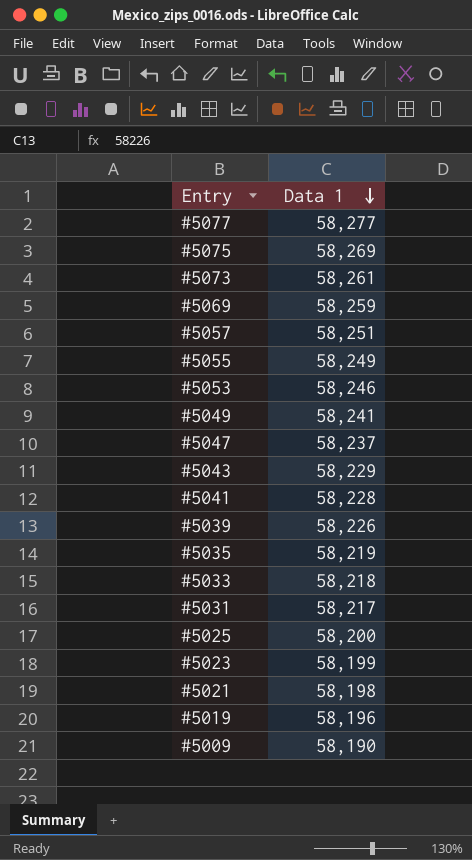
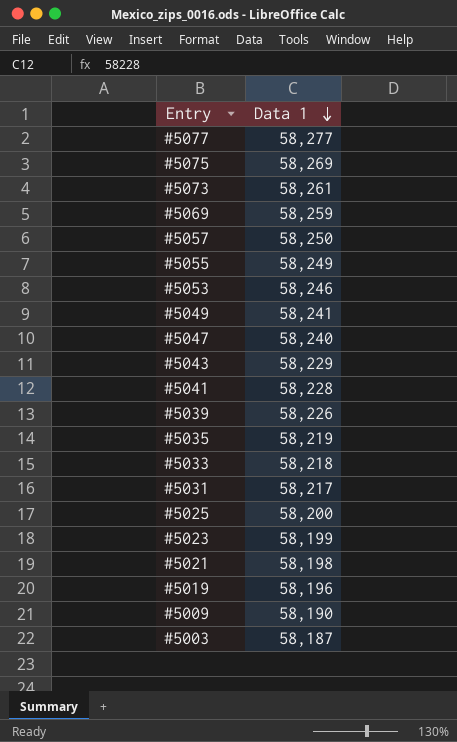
#5057 | Data 1: 58,251 -> 58,250
#5047 | Data 1: 58,237 -> 58,240
row #5003: none -> 58,187

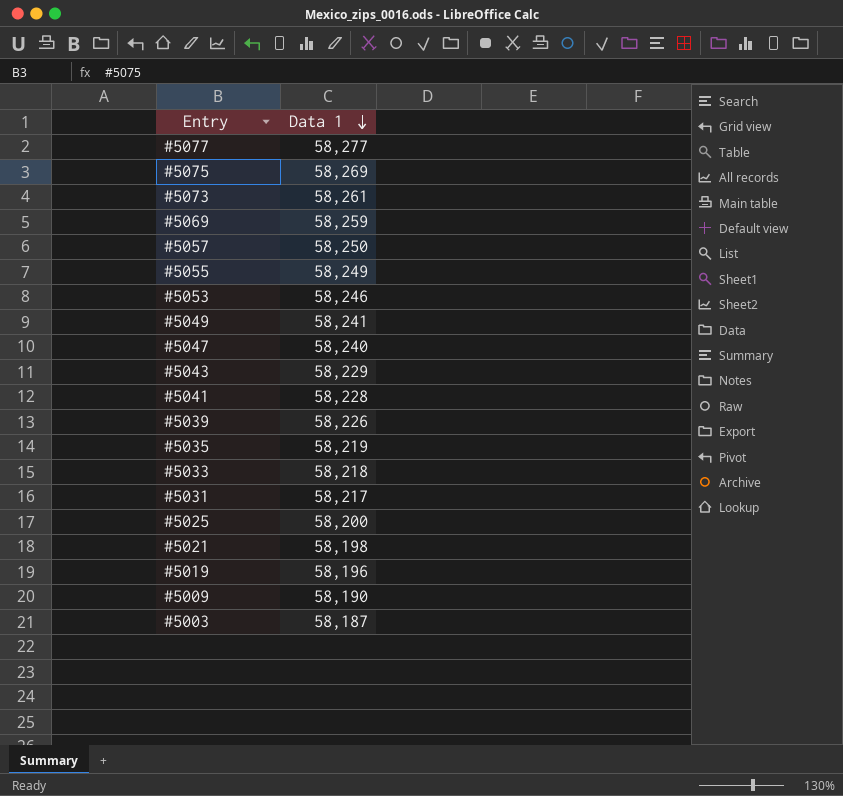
row #5023: 58,199 -> none

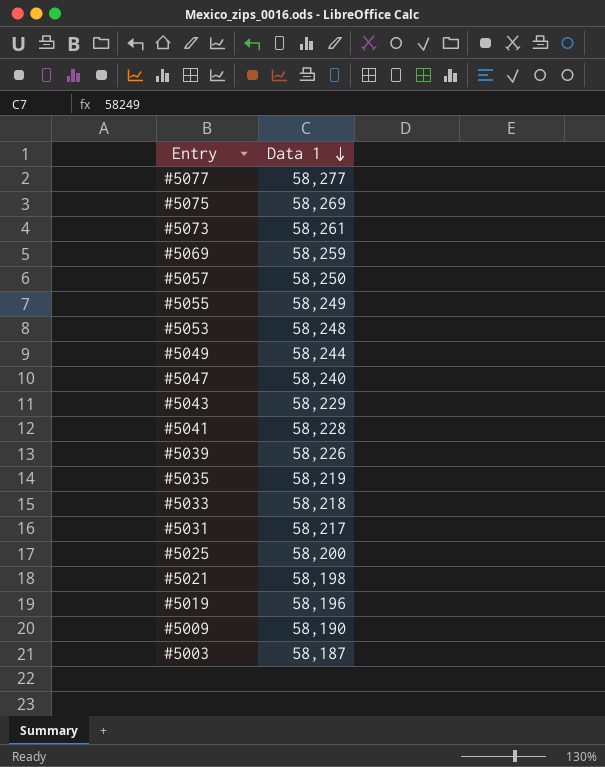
#5053 | Data 1: 58,246 -> 58,248
#5049 | Data 1: 58,241 -> 58,244

